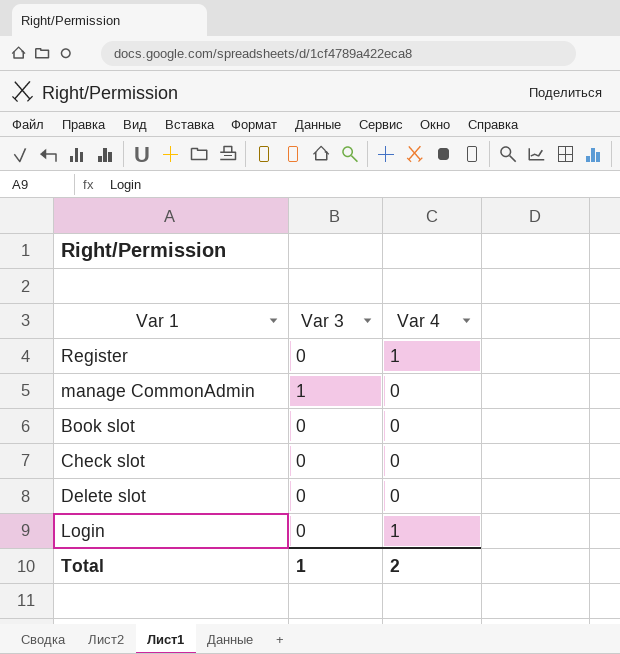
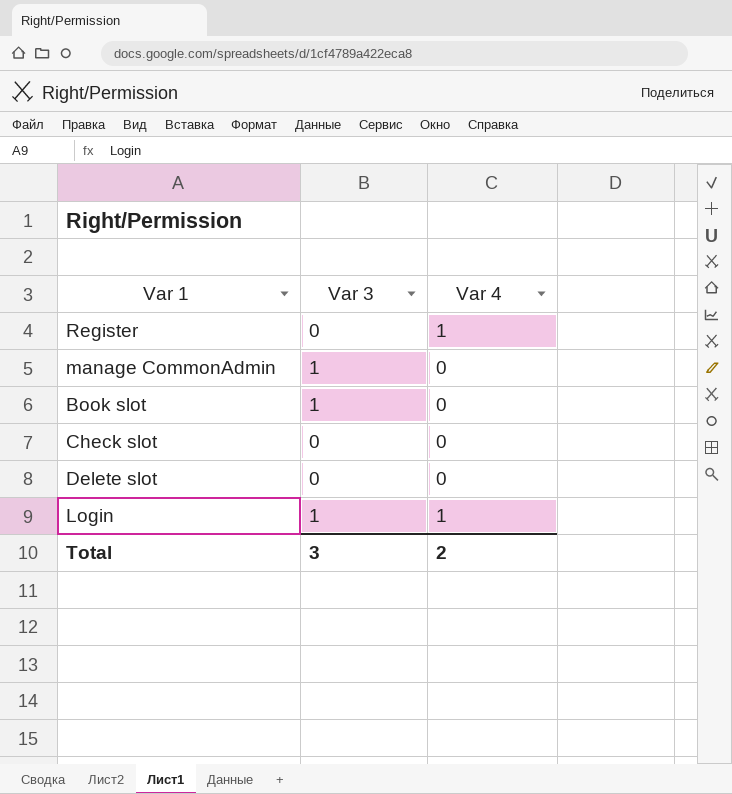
Book slot | Var 3: 0 -> 1
Login | Var 3: 0 -> 1
Total | Var 3: 1 -> 3

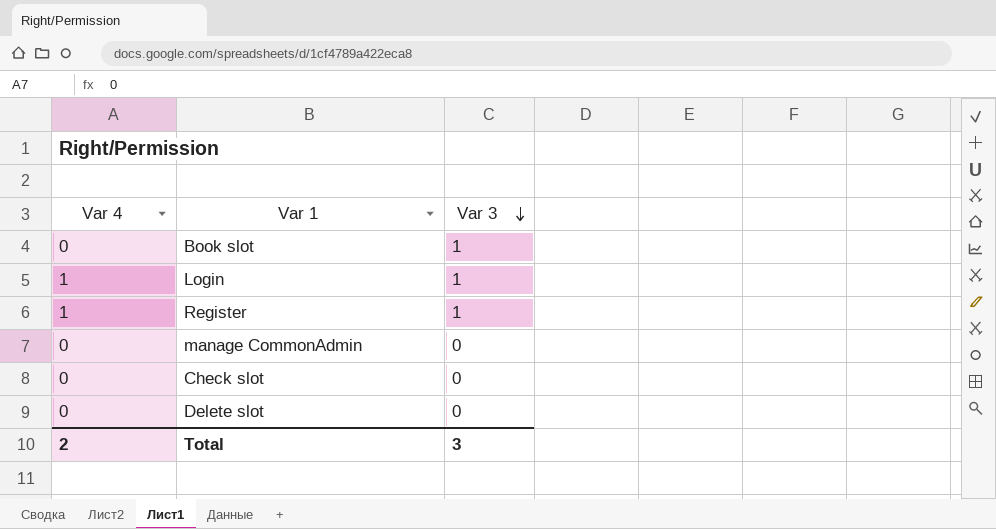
row order: none -> Var 3 descending
column Var 4 | position: 3 -> 1
Register | Var 3: 0 -> 1
manage CommonAdmin | Var 3: 1 -> 0

